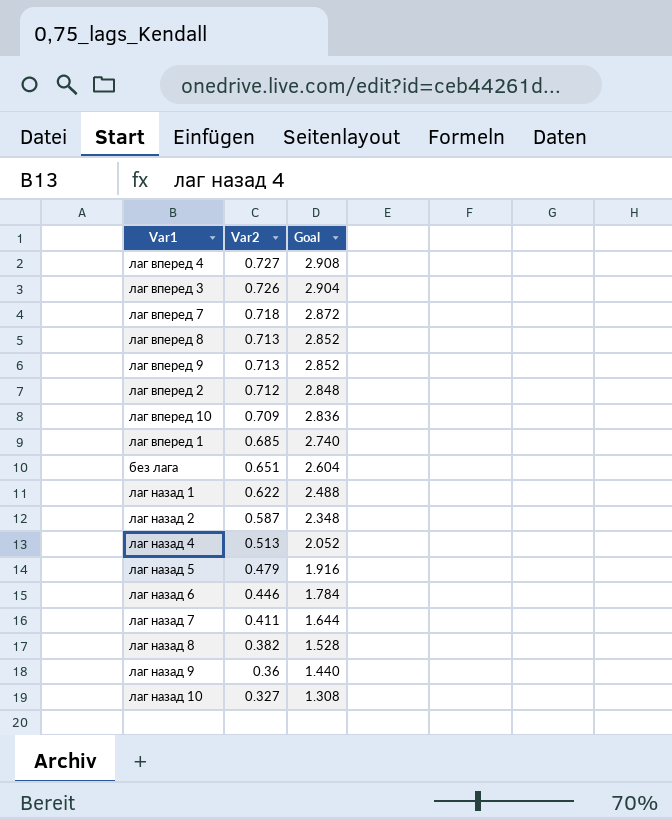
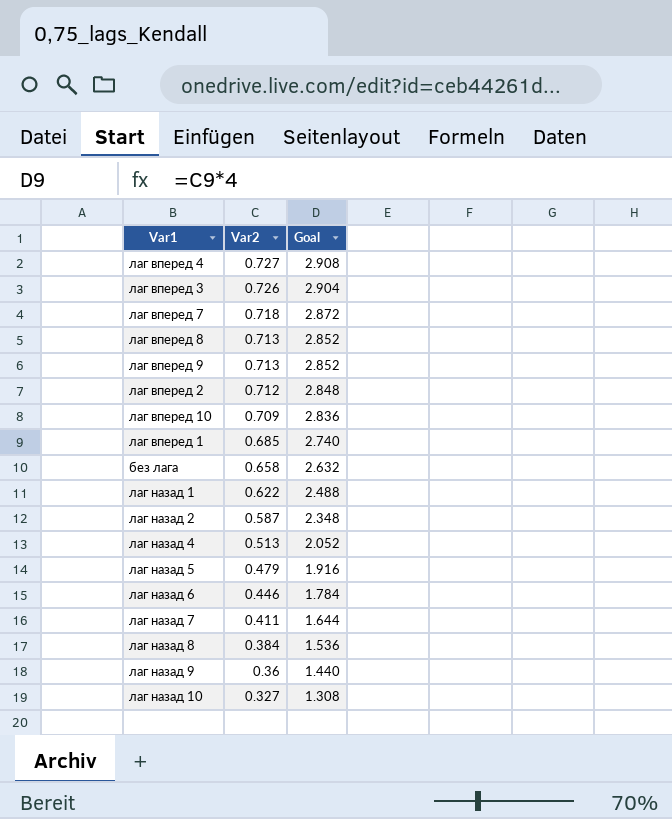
без лага | Var2: 0.651 -> 0.658
без лага | Goal: 2.604 -> 2.632
лаг назад 8 | Var2: 0.382 -> 0.384
лаг назад 8 | Goal: 1.528 -> 1.536

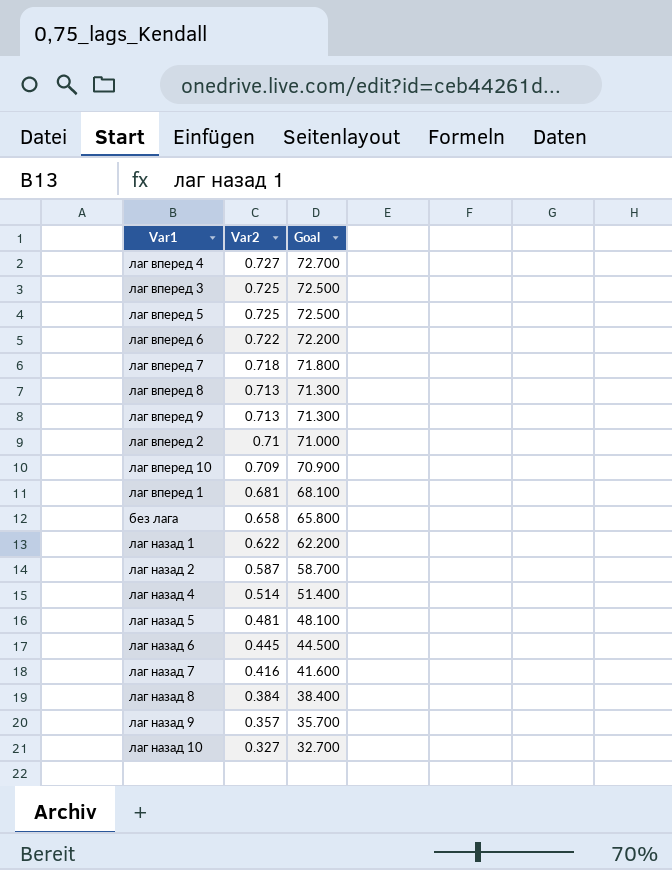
column Goal | formula: [Var2] * 4 -> [Var2] * 100
лаг вперед 3 | Var2: 0.726 -> 0.725
row лаг вперед 5: none -> 0.725 | 72.500
row лаг вперед 6: none -> 0.722 | 72.200
лаг вперед 2 | Var2: 0.712 -> 0.71
лаг вперед 1 | Var2: 0.685 -> 0.681
лаг назад 4 | Var2: 0.513 -> 0.514
лаг назад 5 | Var2: 0.479 -> 0.481
лаг назад 6 | Var2: 0.446 -> 0.445
лаг назад 7 | Var2: 0.411 -> 0.416
лаг назад 9 | Var2: 0.36 -> 0.357

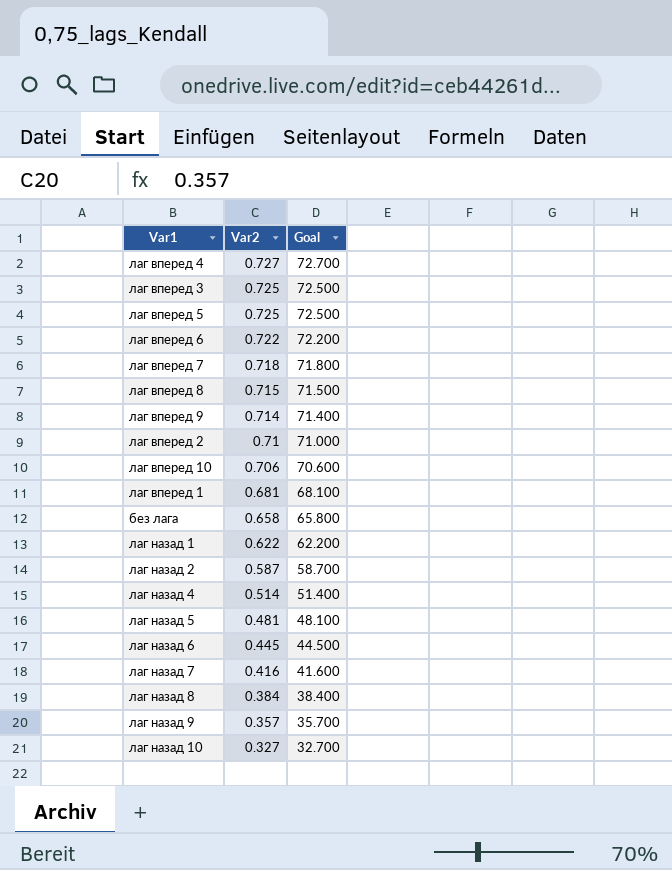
лаг вперед 8 | Var2: 0.713 -> 0.715
лаг вперед 8 | Goal: 71.300 -> 71.500
лаг вперед 9 | Var2: 0.713 -> 0.714
лаг вперед 9 | Goal: 71.300 -> 71.400
лаг вперед 10 | Var2: 0.709 -> 0.706
лаг вперед 10 | Goal: 70.900 -> 70.600

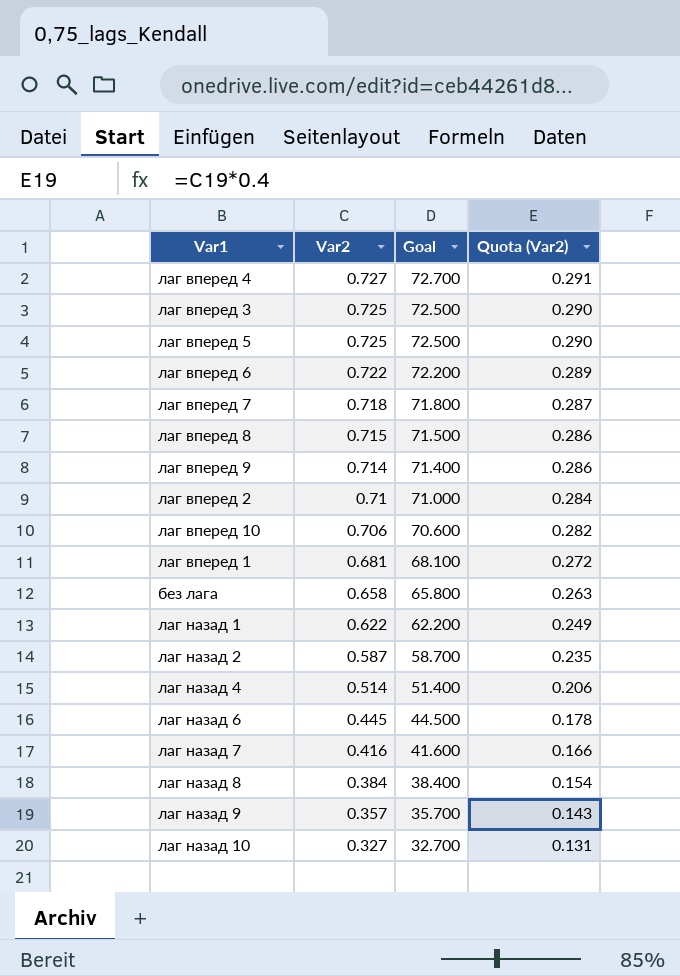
column Quota (Var2) | formula: none -> [Var2] * 0.4
row лаг назад 5: 0.481 | 48.100 -> none

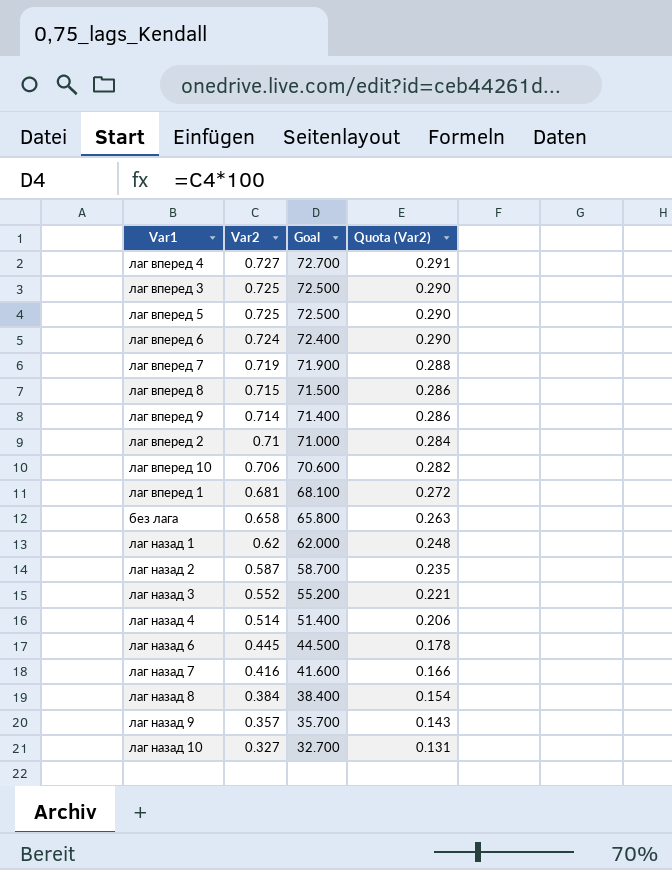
лаг вперед 6 | Var2: 0.722 -> 0.724
лаг вперед 6 | Goal: 72.200 -> 72.400
лаг вперед 6 | Quota (Var2): 0.289 -> 0.290
лаг вперед 7 | Var2: 0.718 -> 0.719
лаг вперед 7 | Goal: 71.800 -> 71.900
лаг вперед 7 | Quota (Var2): 0.287 -> 0.288
лаг назад 1 | Var2: 0.622 -> 0.62
лаг назад 1 | Goal: 62.200 -> 62.000
лаг назад 1 | Quota (Var2): 0.249 -> 0.248
row лаг назад 3: none -> 0.552 | 55.200 | 0.221

